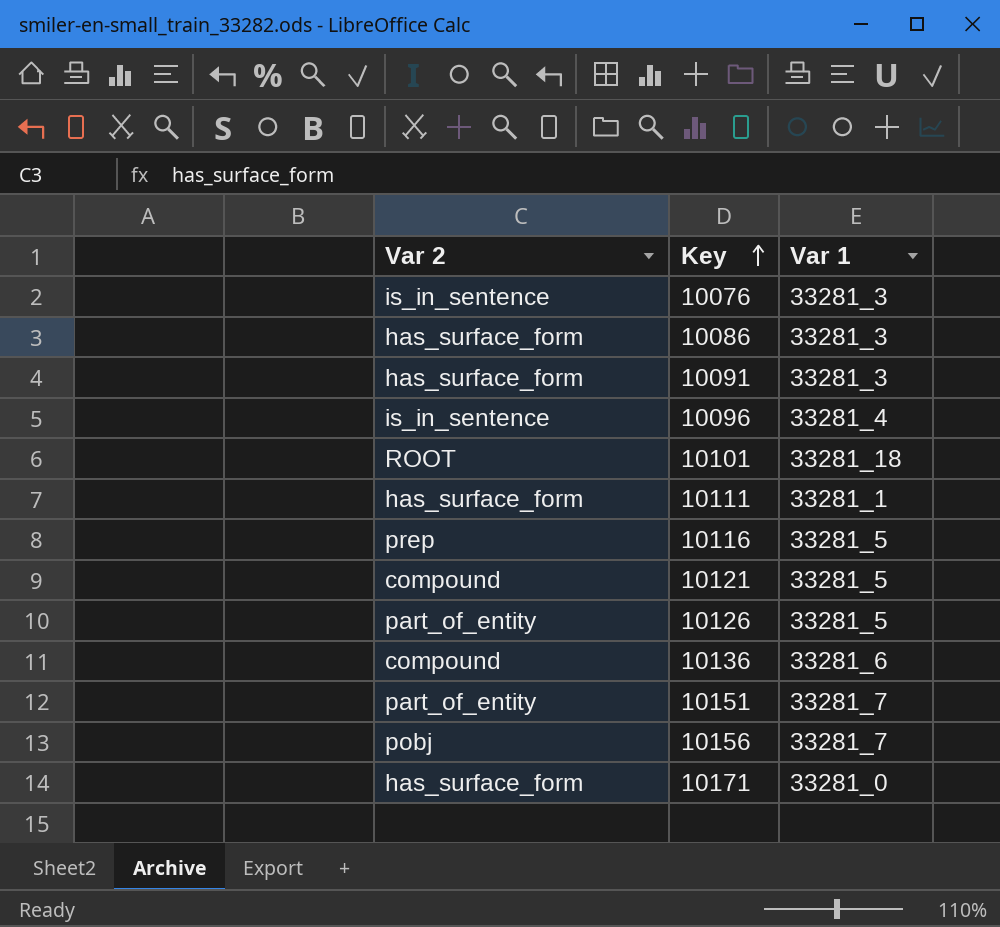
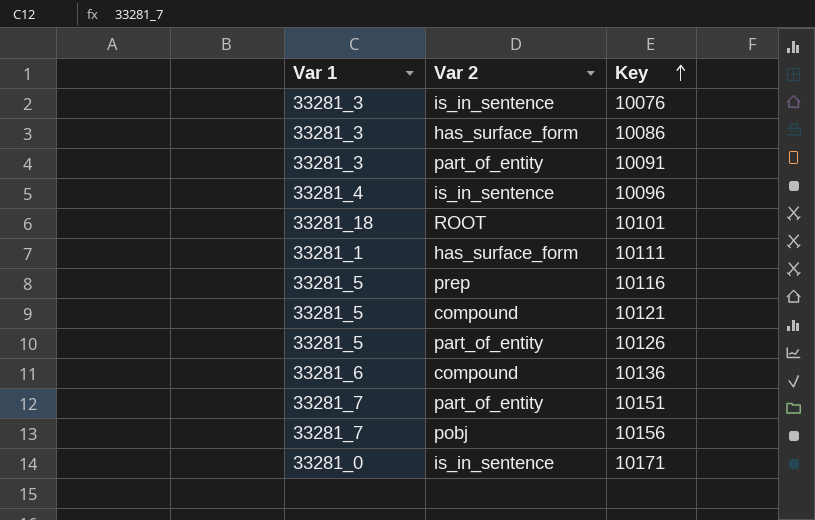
column Var 1 | position: 3 -> 1
10091 | Var 2: has_surface_form -> part_of_entity
10171 | Var 2: has_surface_form -> is_in_sentence

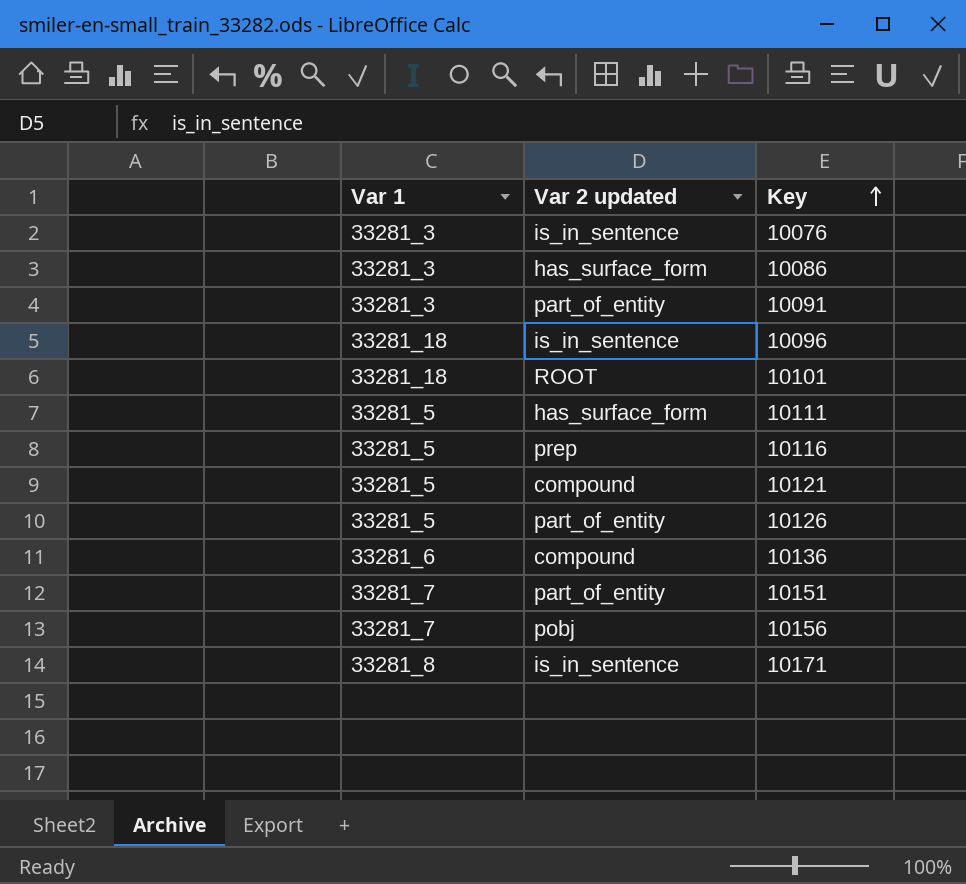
column name: Var 2 -> Var 2 updated
10096 | Var 1: 33281_4 -> 33281_18
10111 | Var 1: 33281_1 -> 33281_5
10171 | Var 1: 33281_0 -> 33281_8

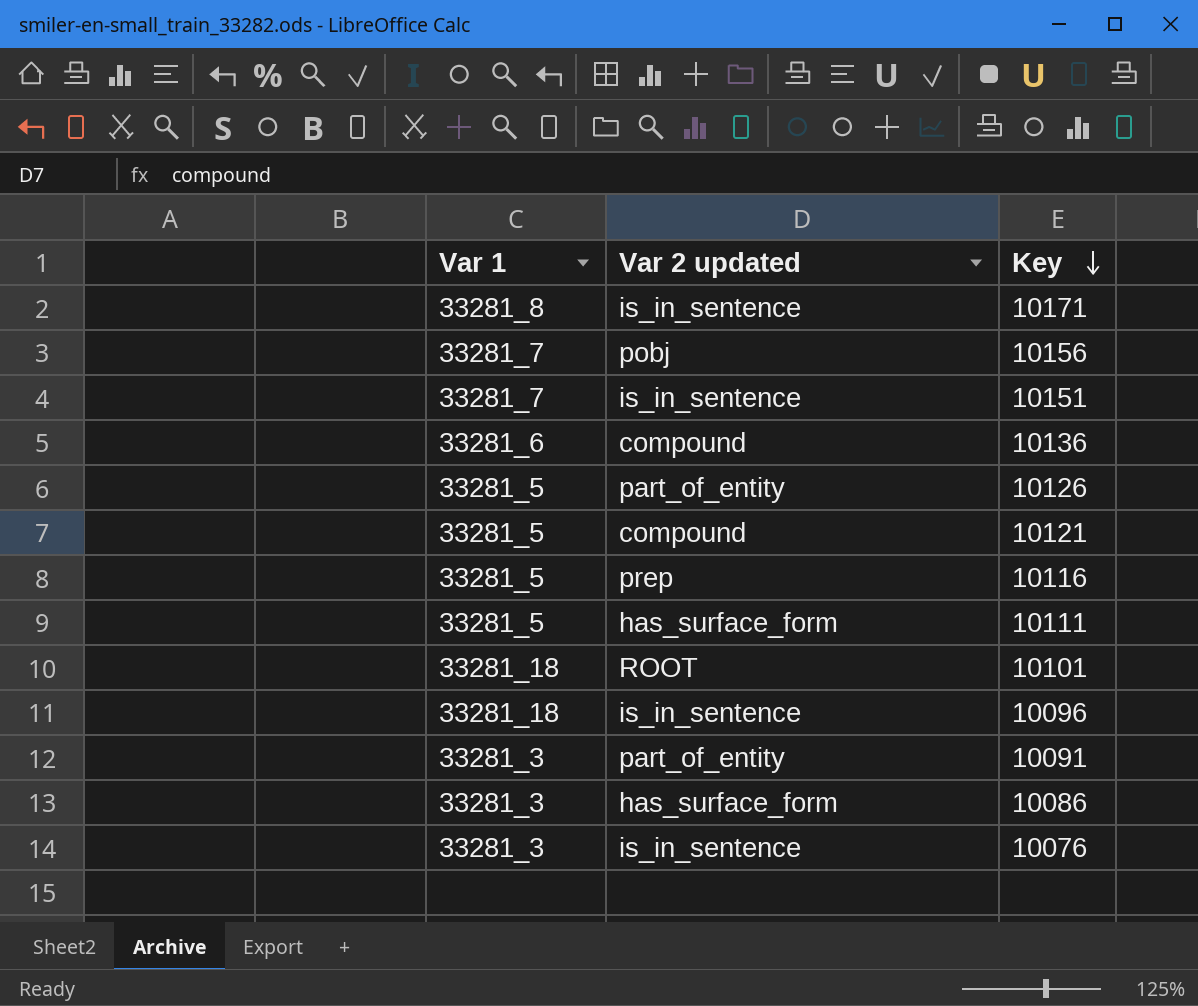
row order: Key ascending -> Key descending
10151 | Var 2 updated: part_of_entity -> is_in_sentence

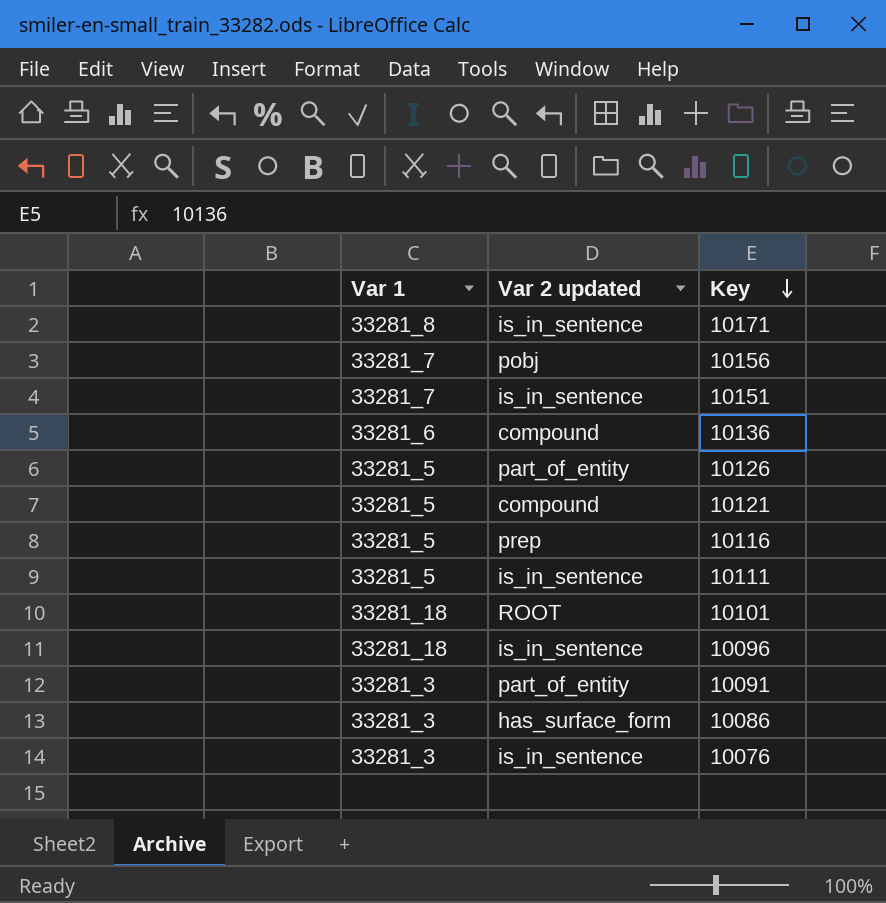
10111 | Var 2 updated: has_surface_form -> is_in_sentence

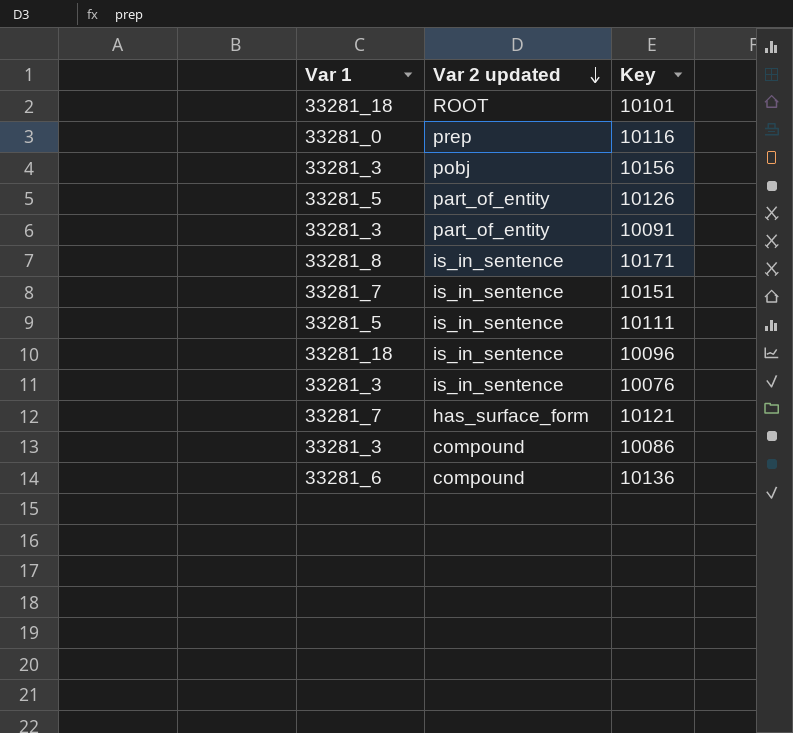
row order: Key descending -> Var 2 updated descending
10116 | Var 1: 33281_5 -> 33281_0
10156 | Var 1: 33281_7 -> 33281_3
10121 | Var 1: 33281_5 -> 33281_7
10121 | Var 2 updated: compound -> has_surface_form
10086 | Var 2 updated: has_surface_form -> compound

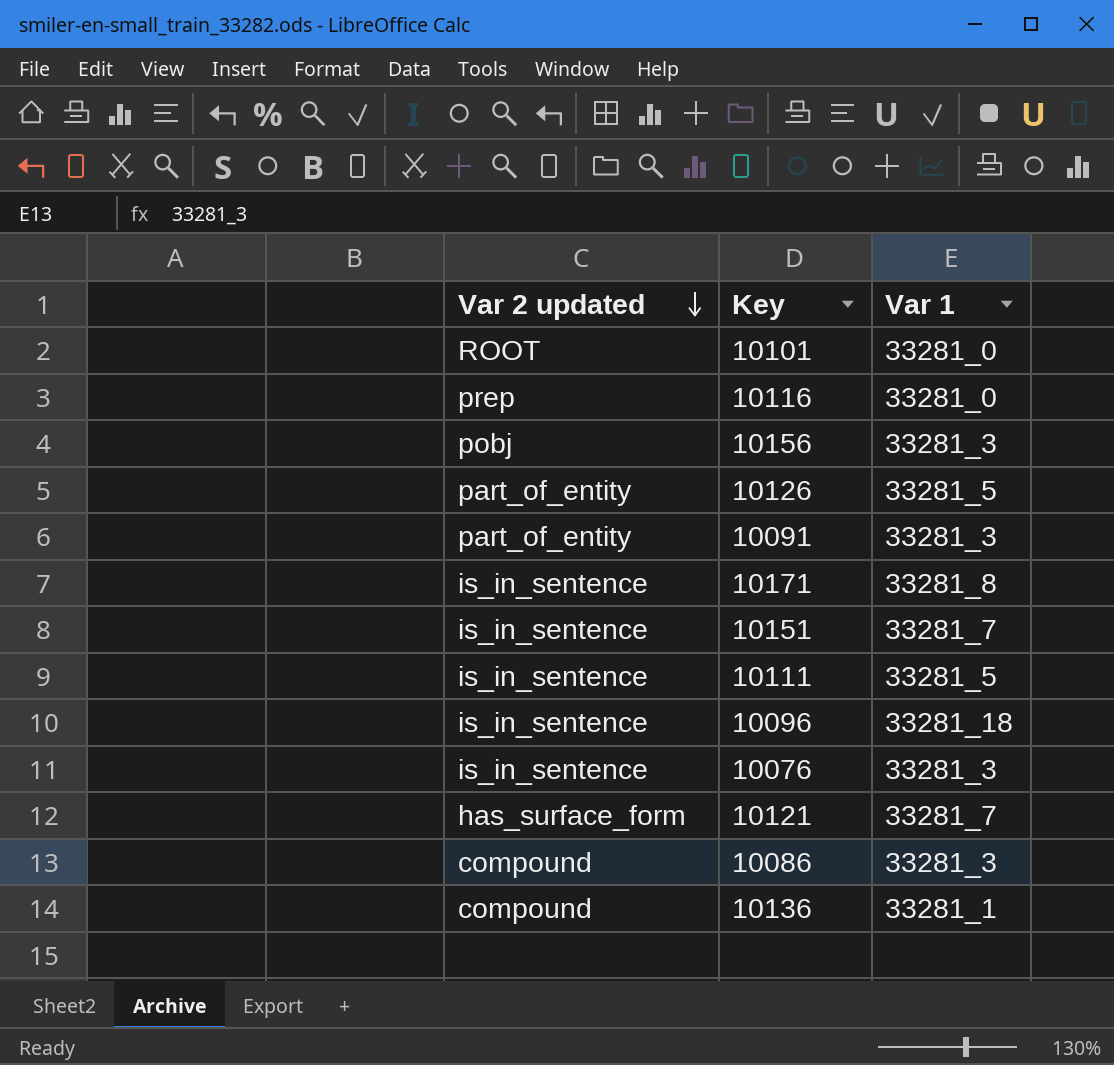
column Var 1 | position: 1 -> 3
10101 | Var 1: 33281_18 -> 33281_0
10136 | Var 1: 33281_6 -> 33281_1

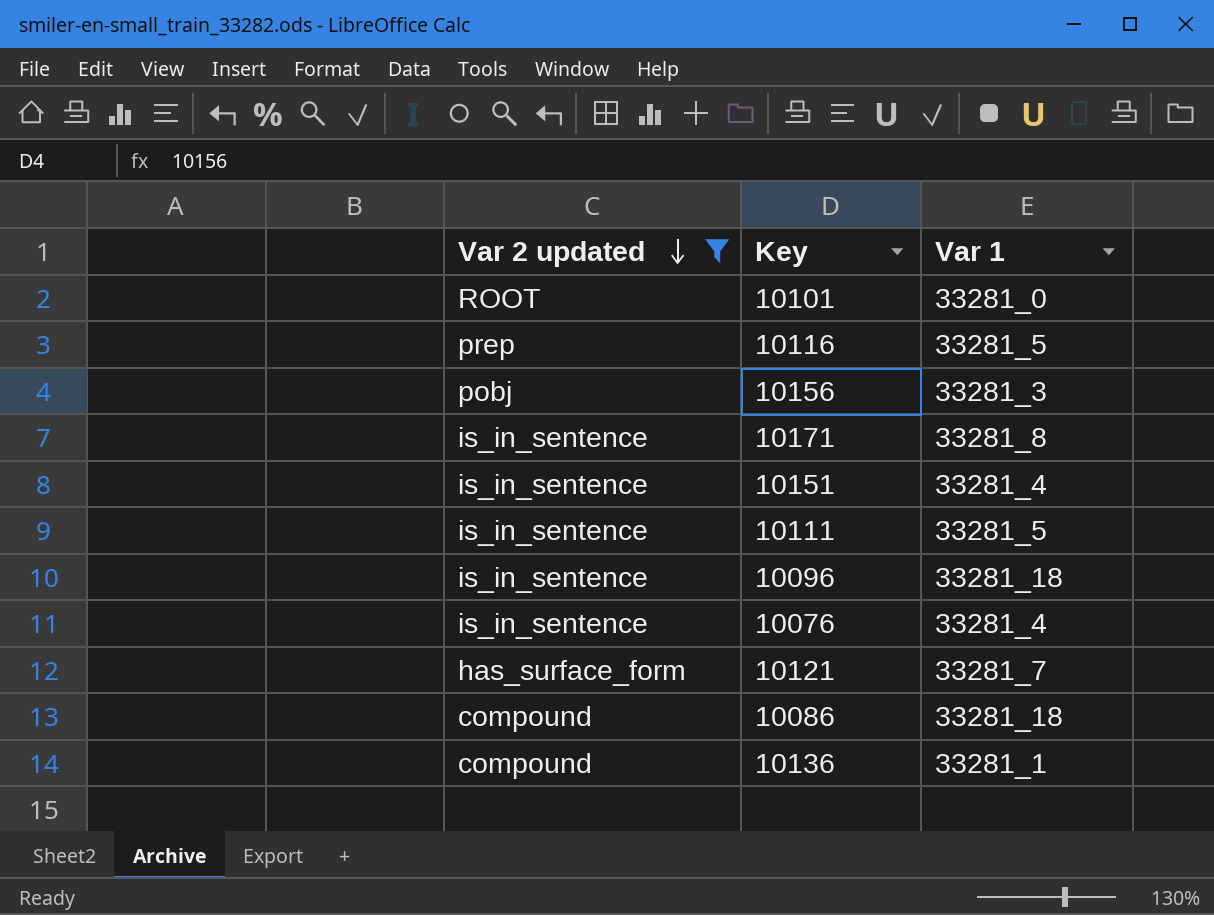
filter: none -> Var 2 updated != part_of_entity
10116 | Var 1: 33281_0 -> 33281_5
10151 | Var 1: 33281_7 -> 33281_4
10076 | Var 1: 33281_3 -> 33281_4
10086 | Var 1: 33281_3 -> 33281_18

